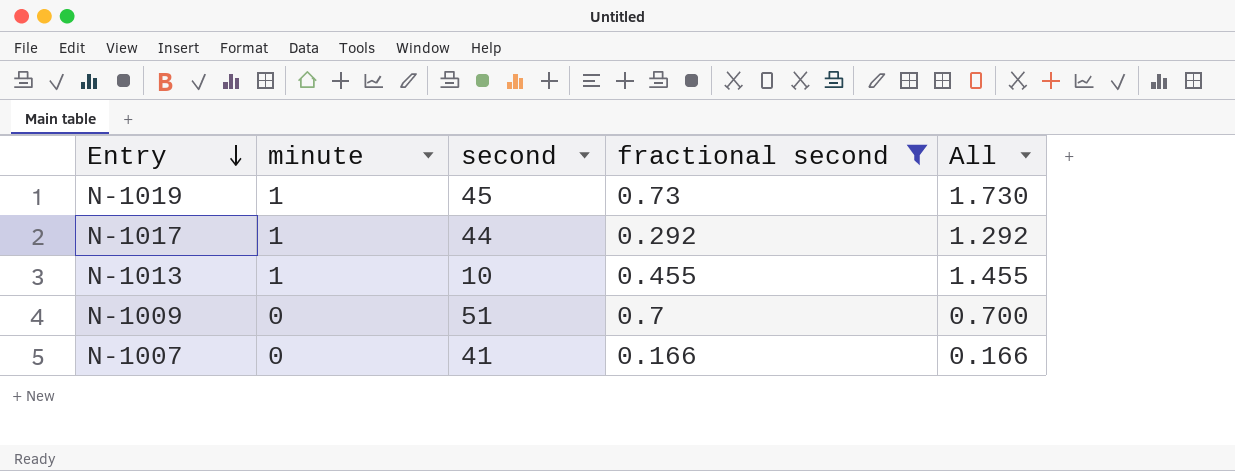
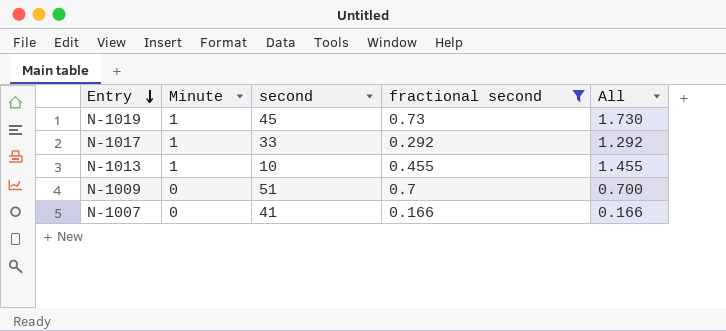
column name: minute -> Minute
N-1017 | second: 44 -> 33

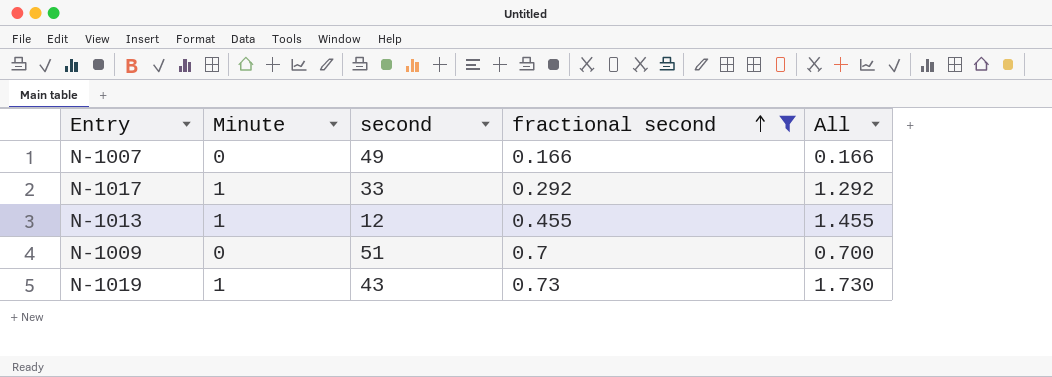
row order: Entry descending -> fractional second ascending
N-1007 | second: 41 -> 49
N-1013 | second: 10 -> 12
N-1019 | second: 45 -> 43

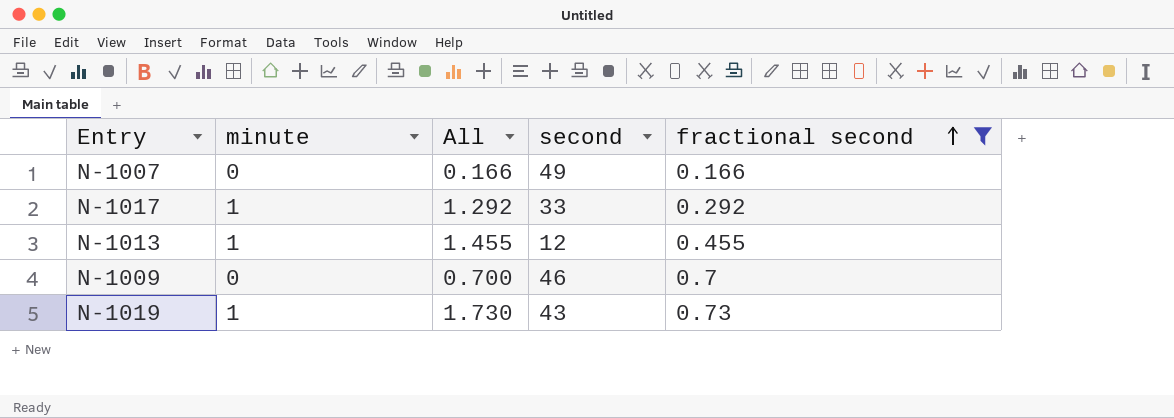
column name: Minute -> minute
column All | position: 5 -> 3
N-1009 | second: 51 -> 46

